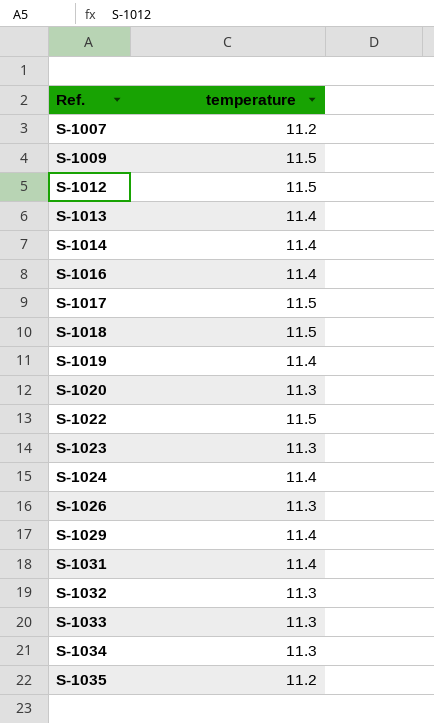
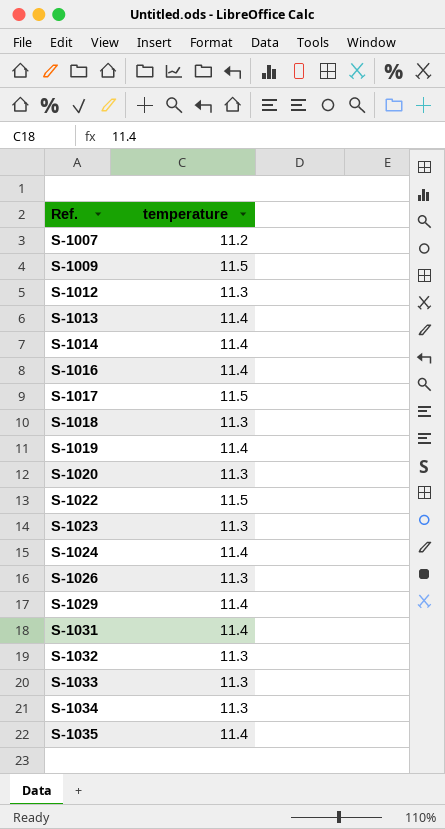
S-1012 | temperature: 11.5 -> 11.3
S-1018 | temperature: 11.5 -> 11.3
S-1035 | temperature: 11.2 -> 11.4

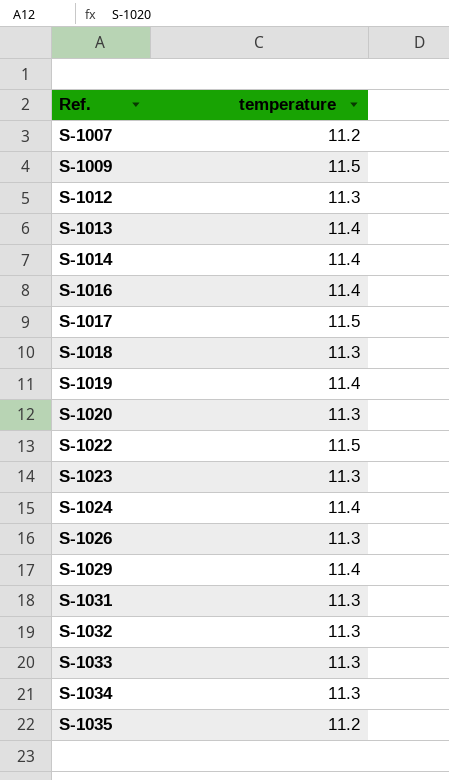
S-1031 | temperature: 11.4 -> 11.3
S-1035 | temperature: 11.4 -> 11.2

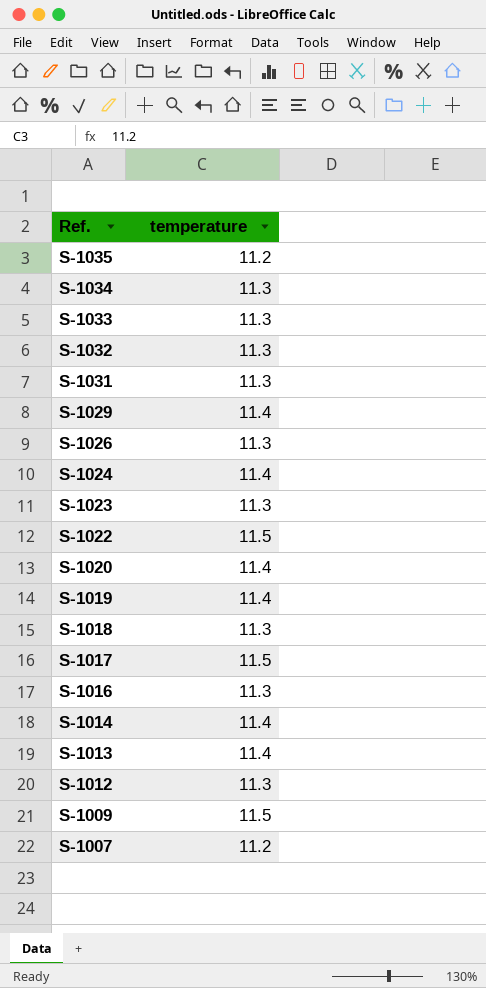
row order: Ref. ascending -> Ref. descending
S-1020 | temperature: 11.3 -> 11.4
S-1016 | temperature: 11.4 -> 11.3

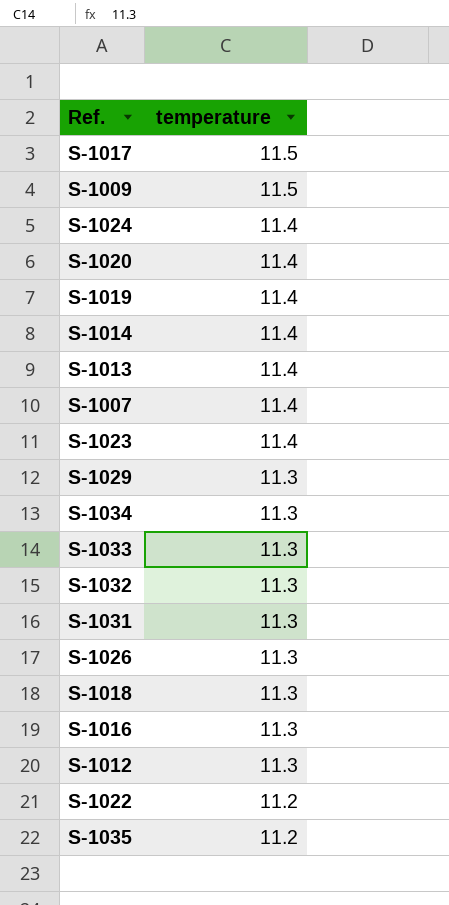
row order: Ref. descending -> temperature descending
S-1007 | temperature: 11.2 -> 11.4
S-1023 | temperature: 11.3 -> 11.4
S-1029 | temperature: 11.4 -> 11.3
S-1022 | temperature: 11.5 -> 11.2

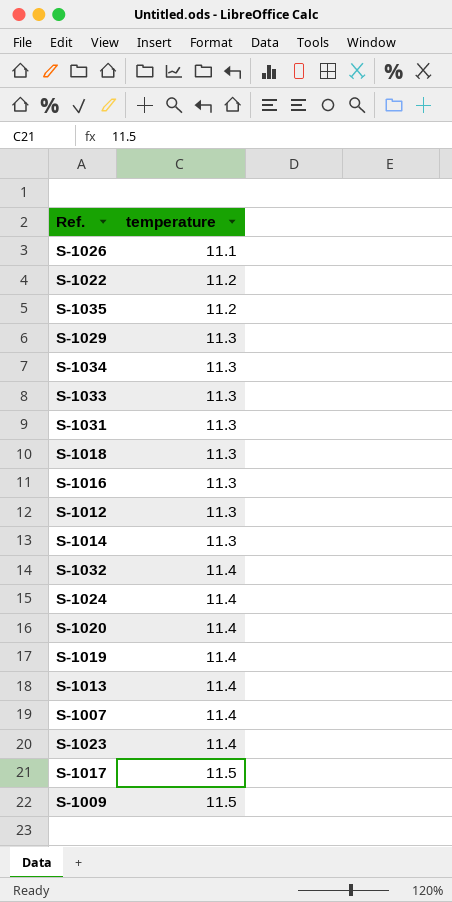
row order: temperature descending -> temperature ascending
S-1026 | temperature: 11.3 -> 11.1
S-1014 | temperature: 11.4 -> 11.3
S-1032 | temperature: 11.3 -> 11.4

